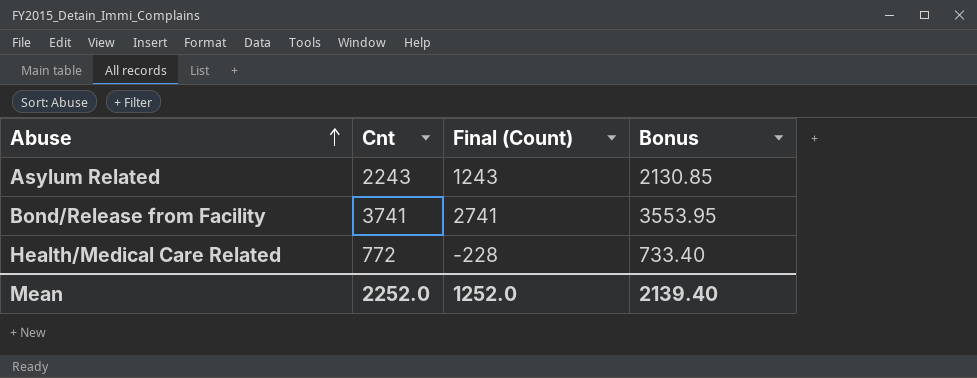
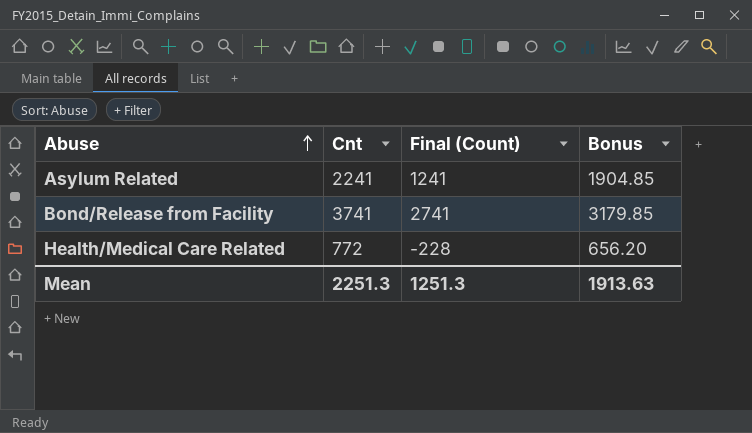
column Bonus | formula: [Cnt] * 0.95 -> [Cnt] * 0.85
Asylum Related | Cnt: 2243 -> 2241
Asylum Related | Final (Count): 1243 -> 1241
Mean | Cnt: 2252.0 -> 2251.3
Mean | Final (Count): 1252.0 -> 1251.3
Mean | Bonus: 2139.40 -> 1913.63

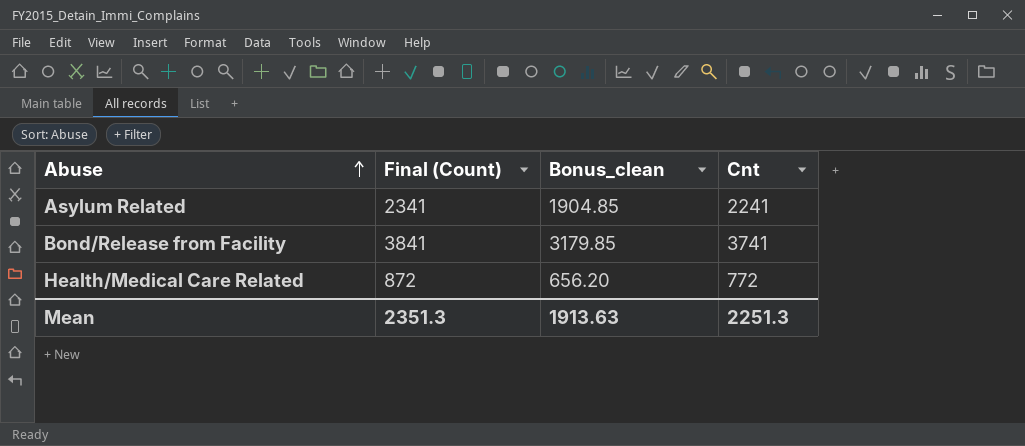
column Final (Count) | formula: [Cnt] - 1000 -> [Cnt] + 100
column name: Bonus -> Bonus_clean
column Cnt | position: 2 -> 4
Mean | Final (Count): 1251.3 -> 2351.3

